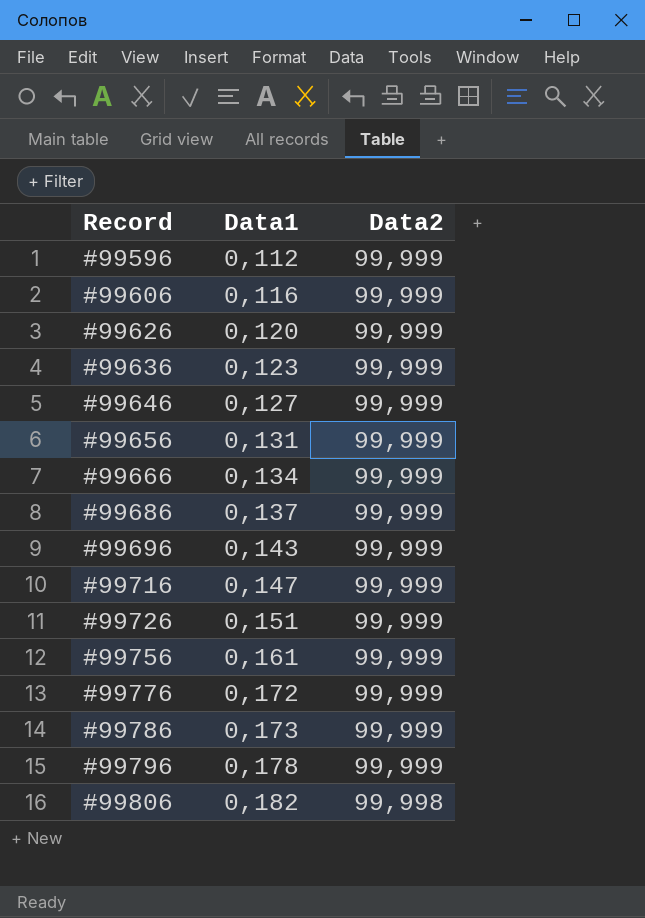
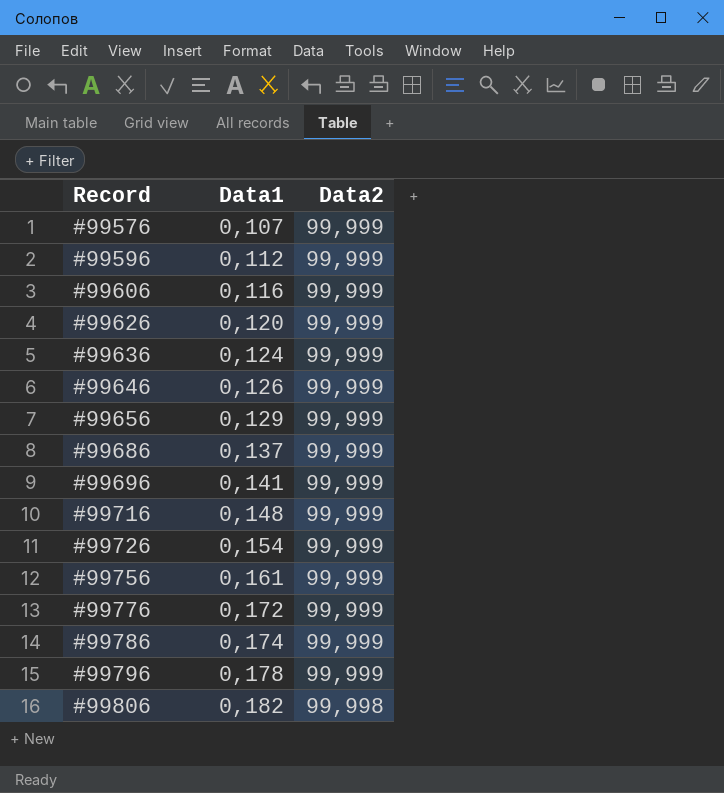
row #99666: 0,134 | 99,999 -> none
row #99576: none -> 0,107 | 99,999
#99636 | Data1: 0,123 -> 0,124
#99646 | Data1: 0,127 -> 0,126
#99656 | Data1: 0,131 -> 0,129
#99696 | Data1: 0,143 -> 0,141
#99716 | Data1: 0,147 -> 0,148
#99726 | Data1: 0,151 -> 0,154
#99786 | Data1: 0,173 -> 0,174

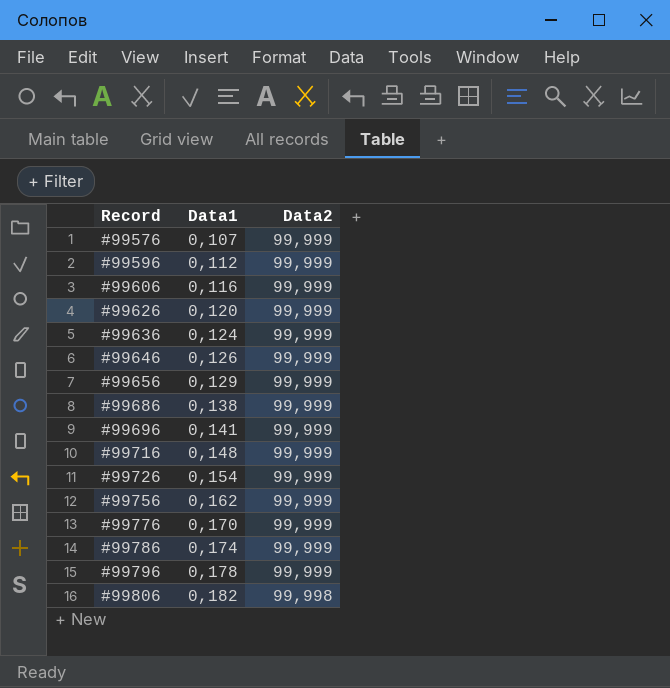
#99686 | Data1: 0,137 -> 0,138
#99756 | Data1: 0,161 -> 0,162
#99776 | Data1: 0,172 -> 0,170

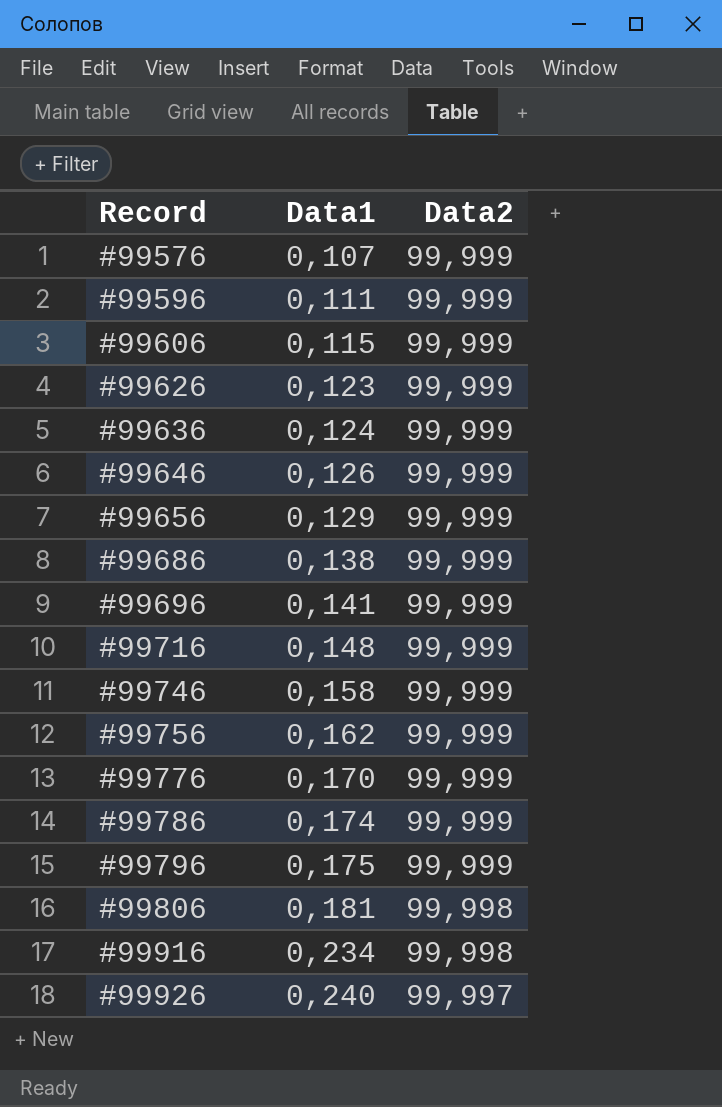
row #99726: 0,154 | 99,999 -> none
#99596 | Data1: 0,112 -> 0,111
#99606 | Data1: 0,116 -> 0,115
#99626 | Data1: 0,120 -> 0,123
row #99746: none -> 0,158 | 99,999
#99796 | Data1: 0,178 -> 0,175
#99806 | Data1: 0,182 -> 0,181
row #99916: none -> 0,234 | 99,998
row #99926: none -> 0,240 | 99,997

